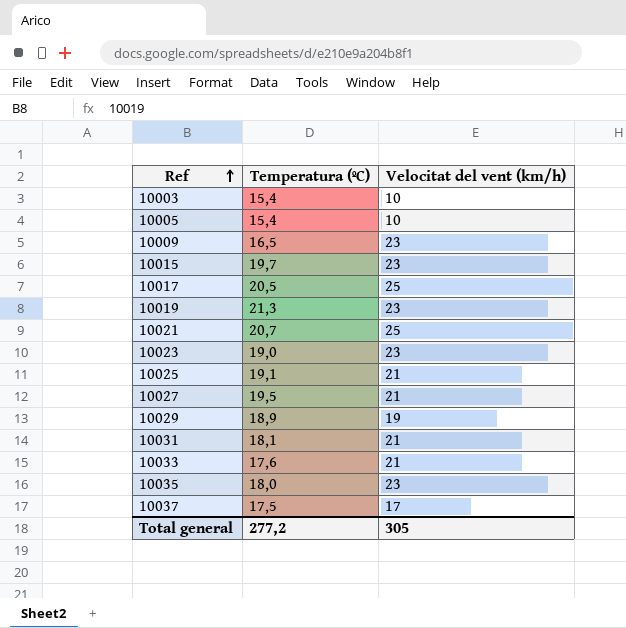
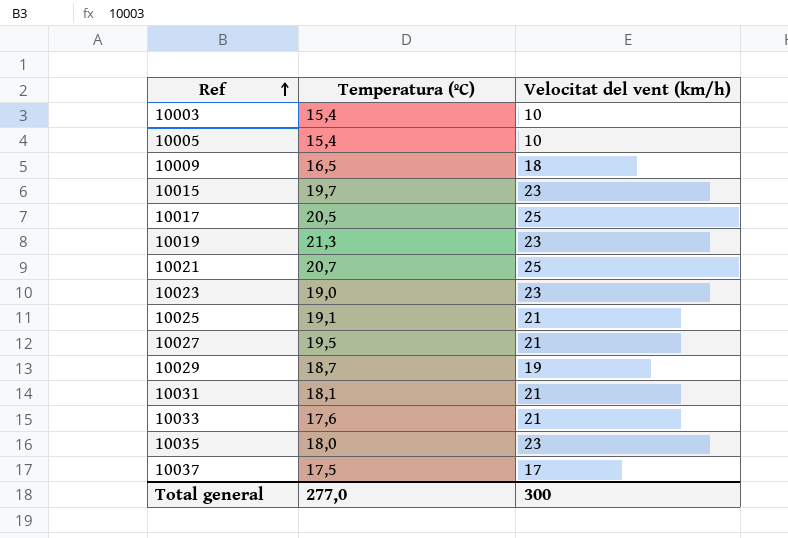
10009 | Velocitat del vent (km/h): 23 -> 18
10029 | Temperatura (ºC): 18,9 -> 18,7
Total general | Temperatura (ºC): 277,2 -> 277,0
Total general | Velocitat del vent (km/h): 305 -> 300

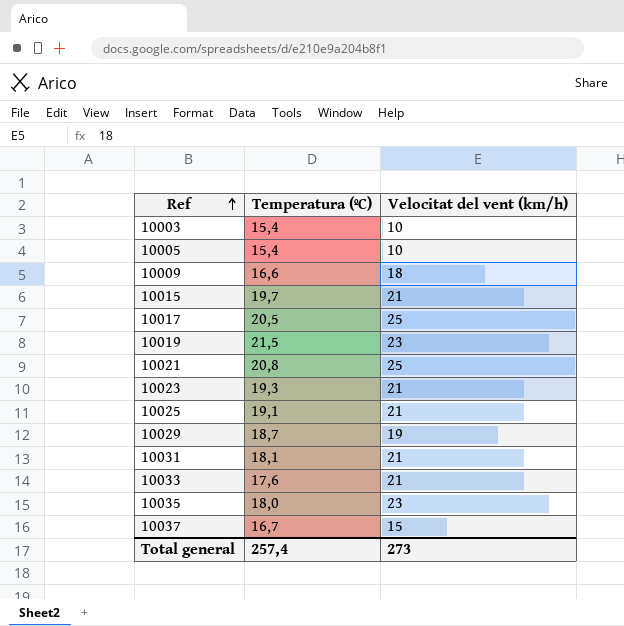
row 10027: 19,5 | 21 -> none
10009 | Temperatura (ºC): 16,5 -> 16,6
10015 | Velocitat del vent (km/h): 23 -> 21
10019 | Temperatura (ºC): 21,3 -> 21,5
10021 | Temperatura (ºC): 20,7 -> 20,8
10023 | Temperatura (ºC): 19,0 -> 19,3
10023 | Velocitat del vent (km/h): 23 -> 21
10037 | Temperatura (ºC): 17,5 -> 16,7
10037 | Velocitat del vent (km/h): 17 -> 15
Total general | Temperatura (ºC): 277,0 -> 257,4
Total general | Velocitat del vent (km/h): 300 -> 273

